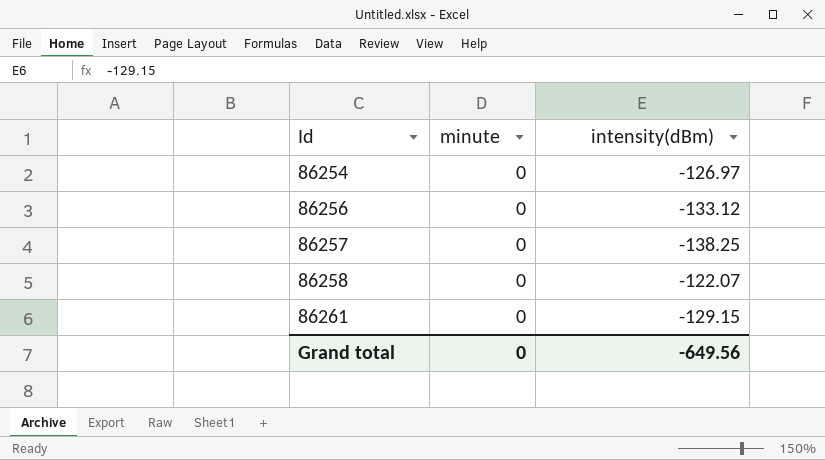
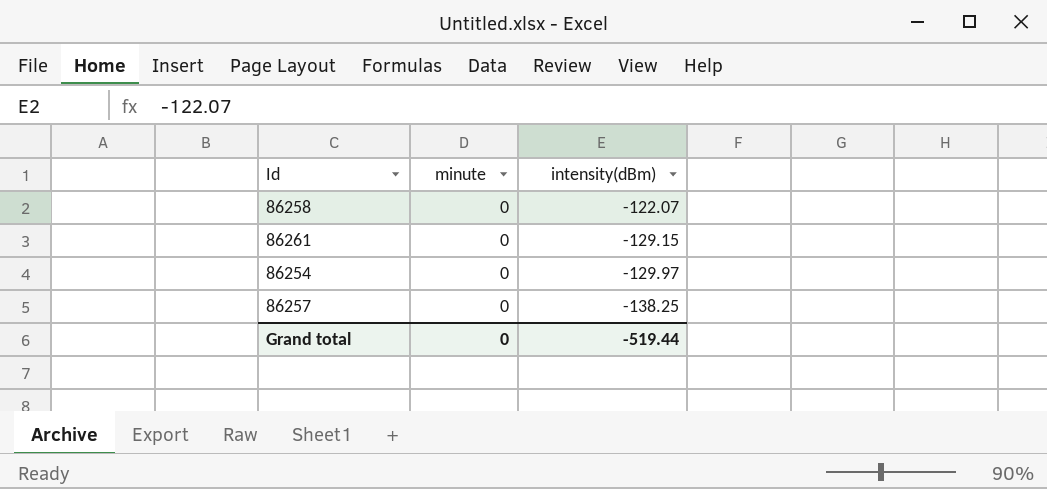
row order: Id ascending -> intensity(dBm) descending
row 86256: 0 | -133.12 -> none
86254 | intensity(dBm): -126.97 -> -129.97
Grand total | intensity(dBm): -649.56 -> -519.44

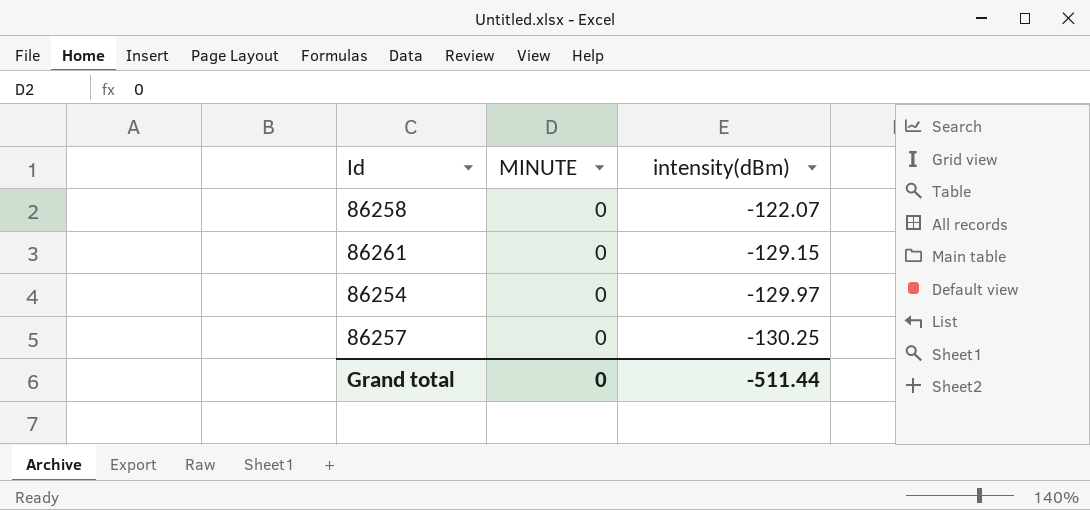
column name: minute -> MINUTE
86257 | intensity(dBm): -138.25 -> -130.25
Grand total | intensity(dBm): -519.44 -> -511.44

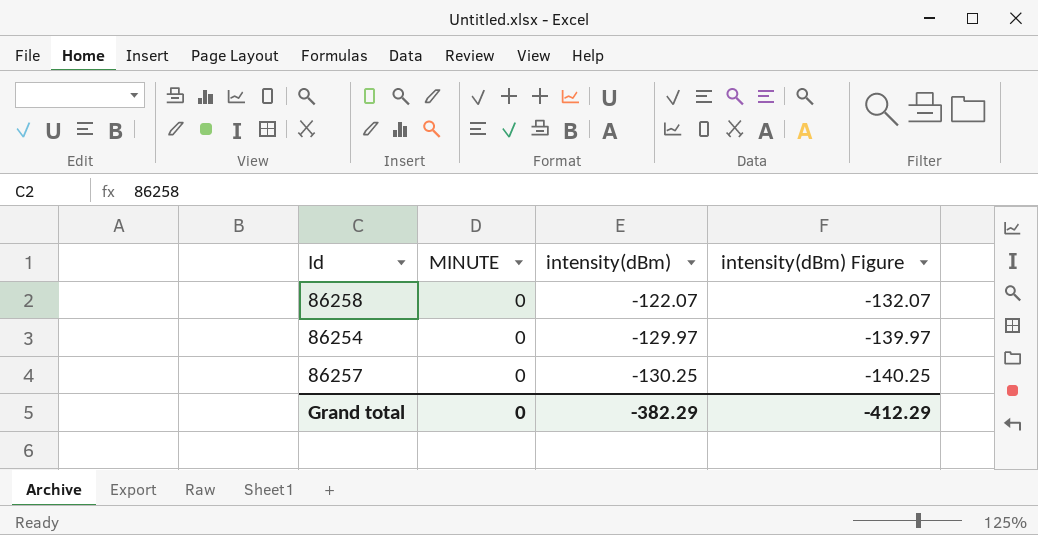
column intensity(dBm) Figure | formula: none -> [intensity(dBm)] - 10
row 86261: 0 | -129.15 -> none
Grand total | intensity(dBm): -511.44 -> -382.29

